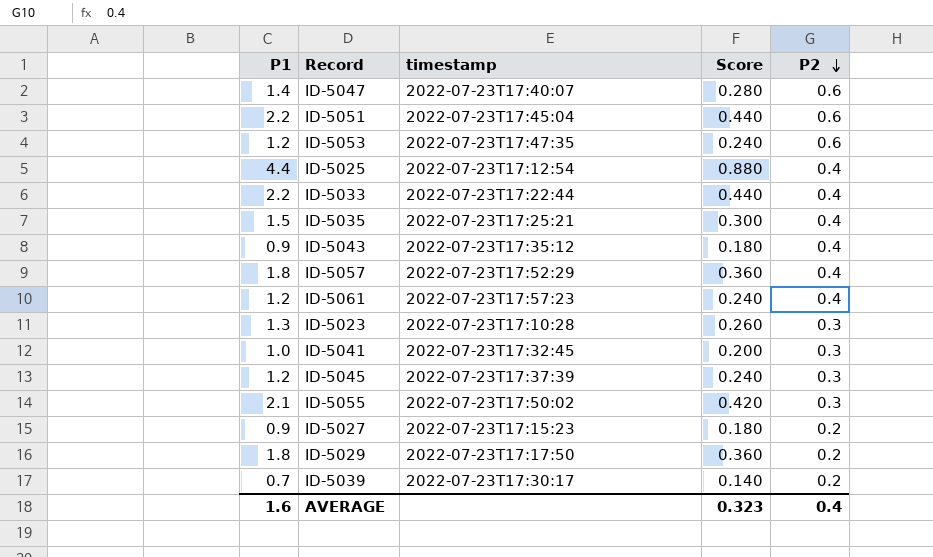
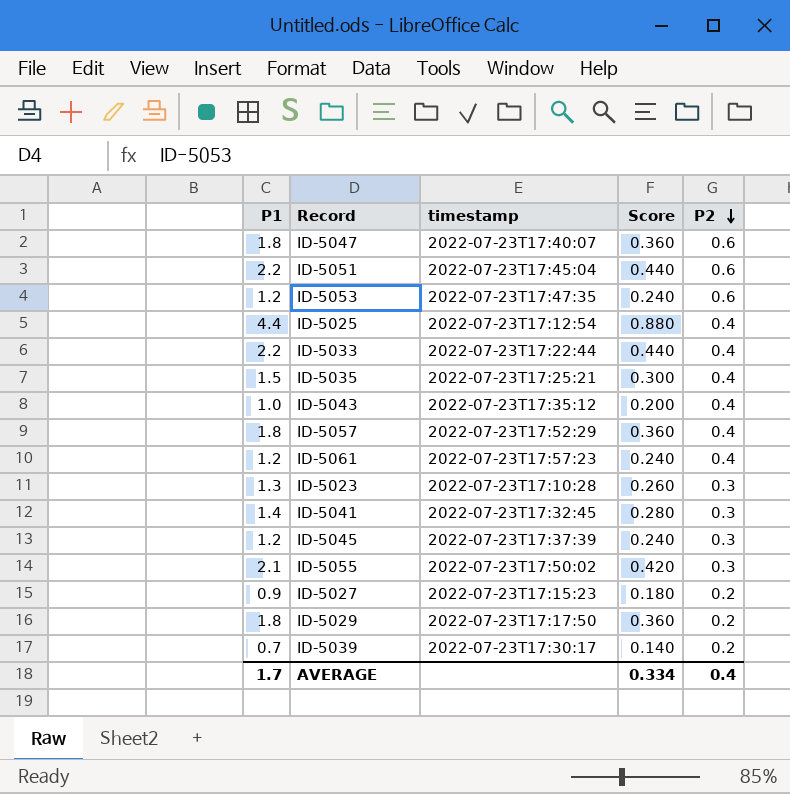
ID-5047 | P1: 1.4 -> 1.8
ID-5047 | Score: 0.280 -> 0.360
ID-5043 | P1: 0.9 -> 1.0
ID-5043 | Score: 0.180 -> 0.200
ID-5041 | P1: 1.0 -> 1.4
ID-5041 | Score: 0.200 -> 0.280
AVERAGE | P1: 1.6 -> 1.7
AVERAGE | Score: 0.323 -> 0.334

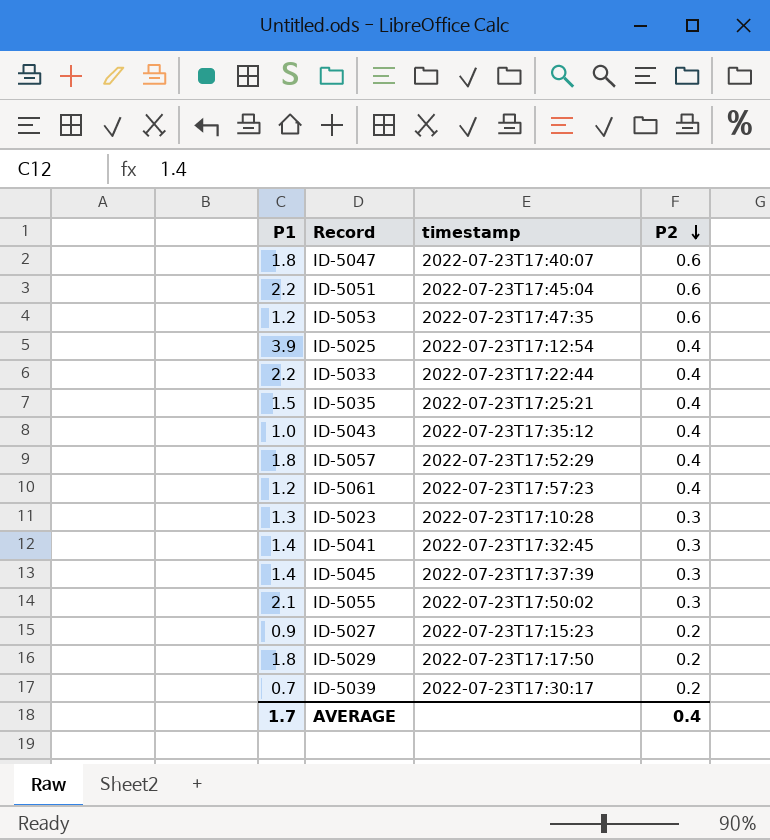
column Score | formula: [P1] * 0.2 -> none
ID-5025 | P1: 4.4 -> 3.9
ID-5045 | P1: 1.2 -> 1.4

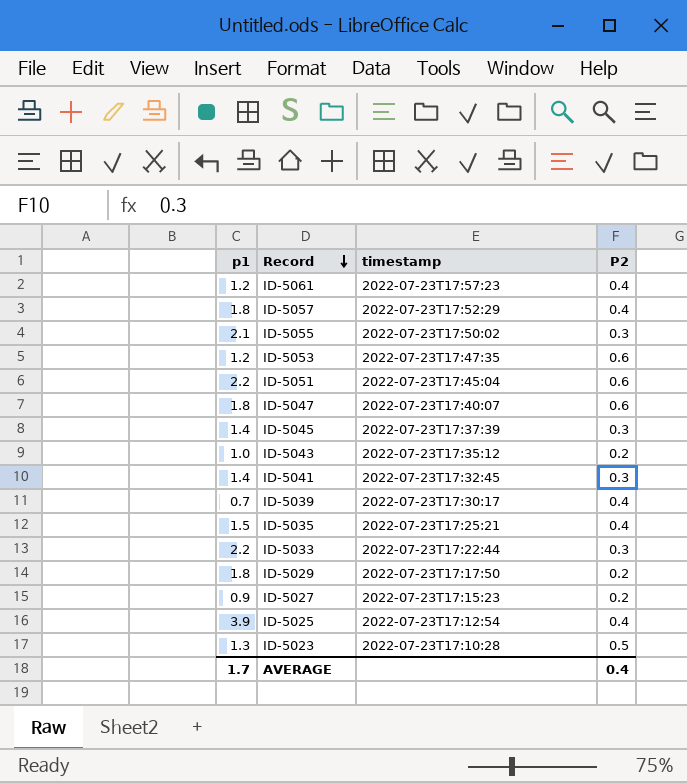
row order: P2 descending -> Record descending
column name: P1 -> p1
ID-5043 | P2: 0.4 -> 0.2
ID-5039 | P2: 0.2 -> 0.4
ID-5033 | P2: 0.4 -> 0.3
ID-5023 | P2: 0.3 -> 0.5

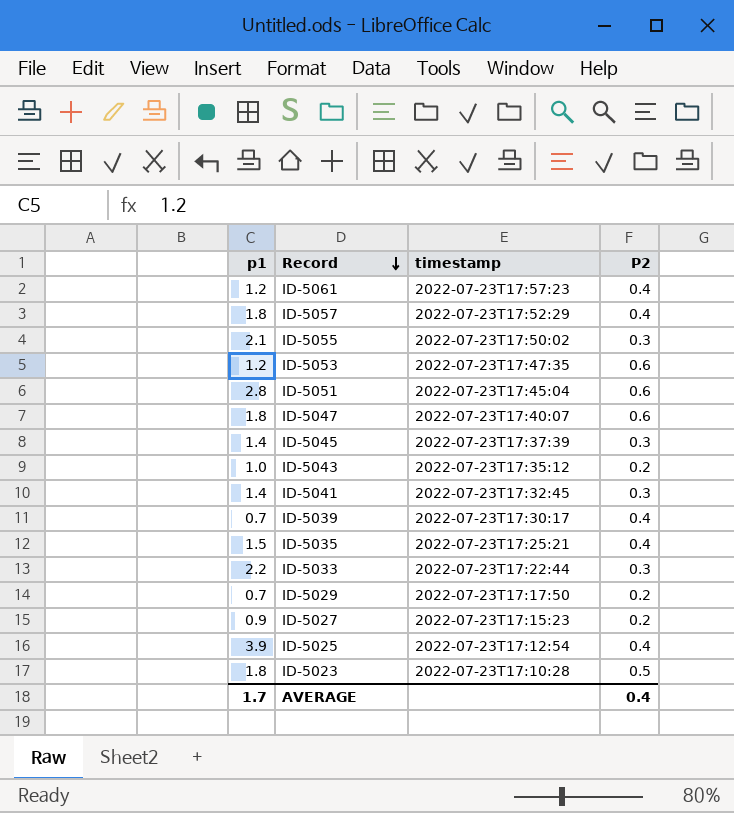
ID-5051 | p1: 2.2 -> 2.8
ID-5029 | p1: 1.8 -> 0.7
ID-5023 | p1: 1.3 -> 1.8

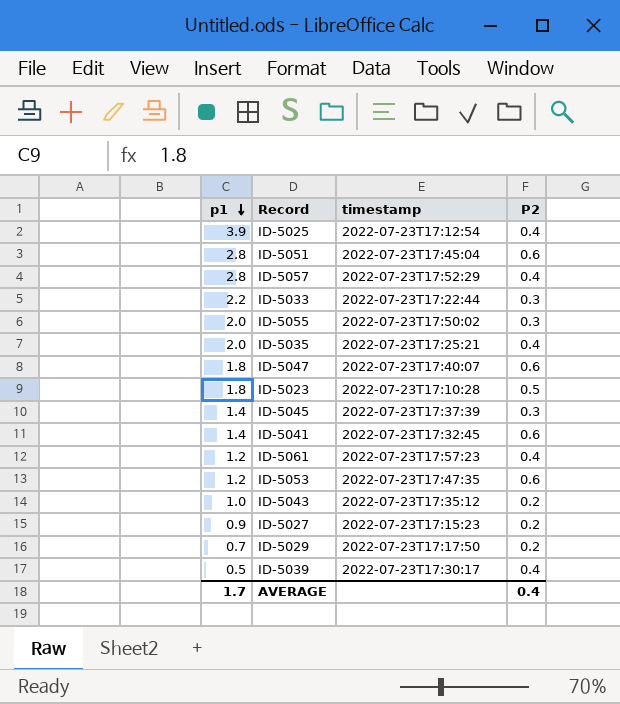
row order: Record descending -> p1 descending
ID-5057 | p1: 1.8 -> 2.8
ID-5055 | p1: 2.1 -> 2.0
ID-5035 | p1: 1.5 -> 2.0
ID-5041 | P2: 0.3 -> 0.6
ID-5039 | p1: 0.7 -> 0.5

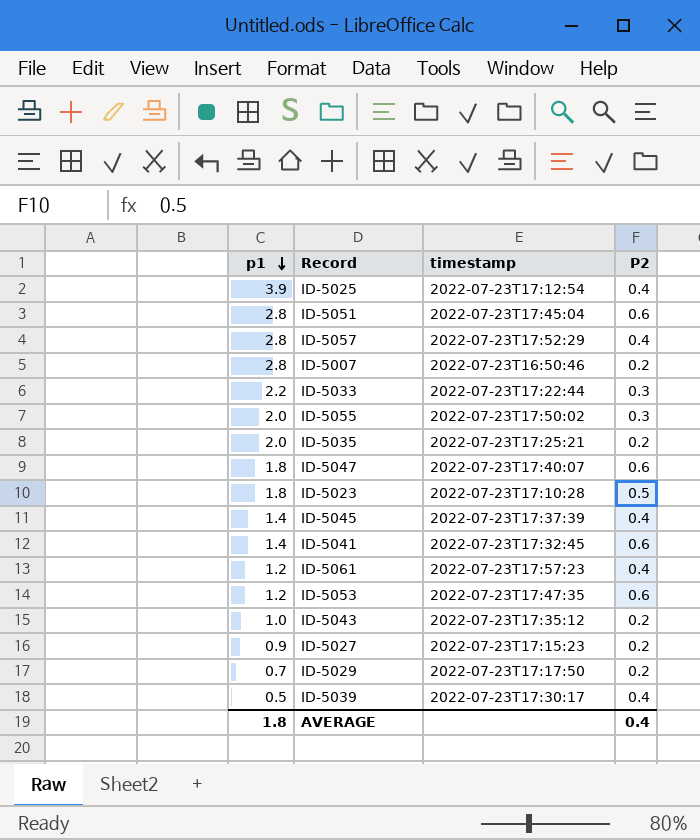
row ID-5007: none -> 2.8 | 2022-07-23T16:50:46 | 0.2
ID-5035 | P2: 0.4 -> 0.2
ID-5045 | P2: 0.3 -> 0.4
AVERAGE | p1: 1.7 -> 1.8

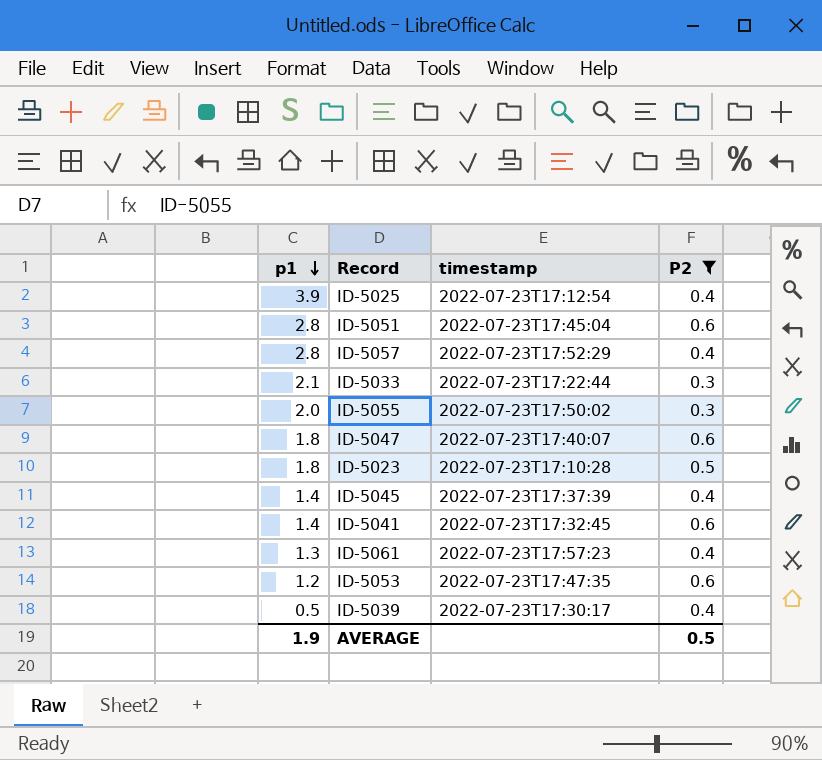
filter: none -> P2 != 0.2
ID-5033 | p1: 2.2 -> 2.1
ID-5061 | p1: 1.2 -> 1.3
AVERAGE | p1: 1.8 -> 1.9
AVERAGE | P2: 0.4 -> 0.5

